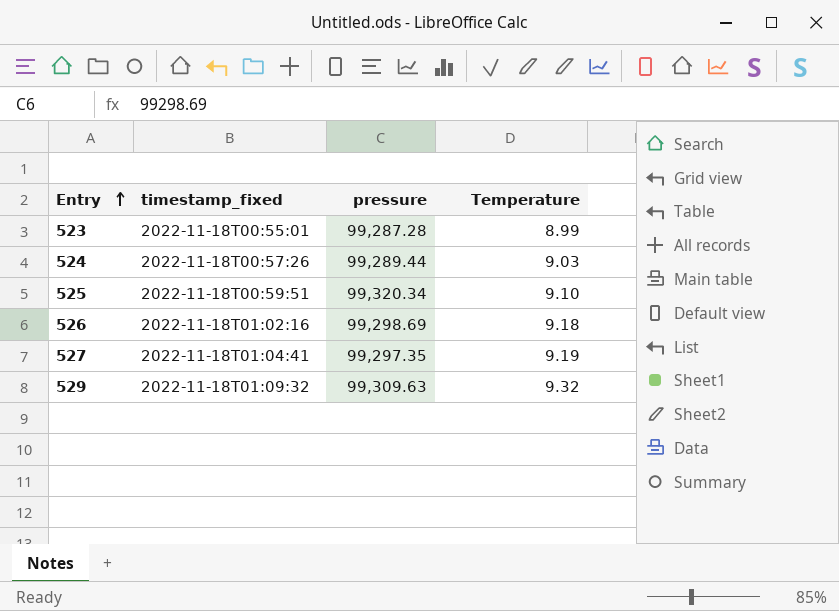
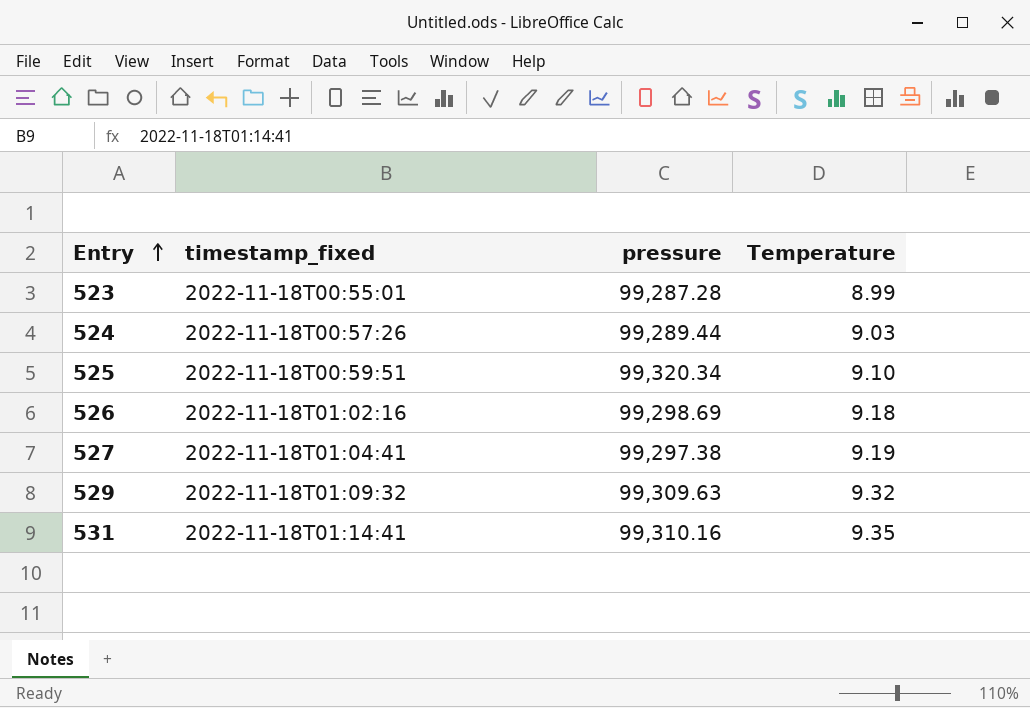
527 | pressure: 99,297.35 -> 99,297.38
row 531: none -> 2022-11-18T01:14:41 | 99,310.16 | 9.35

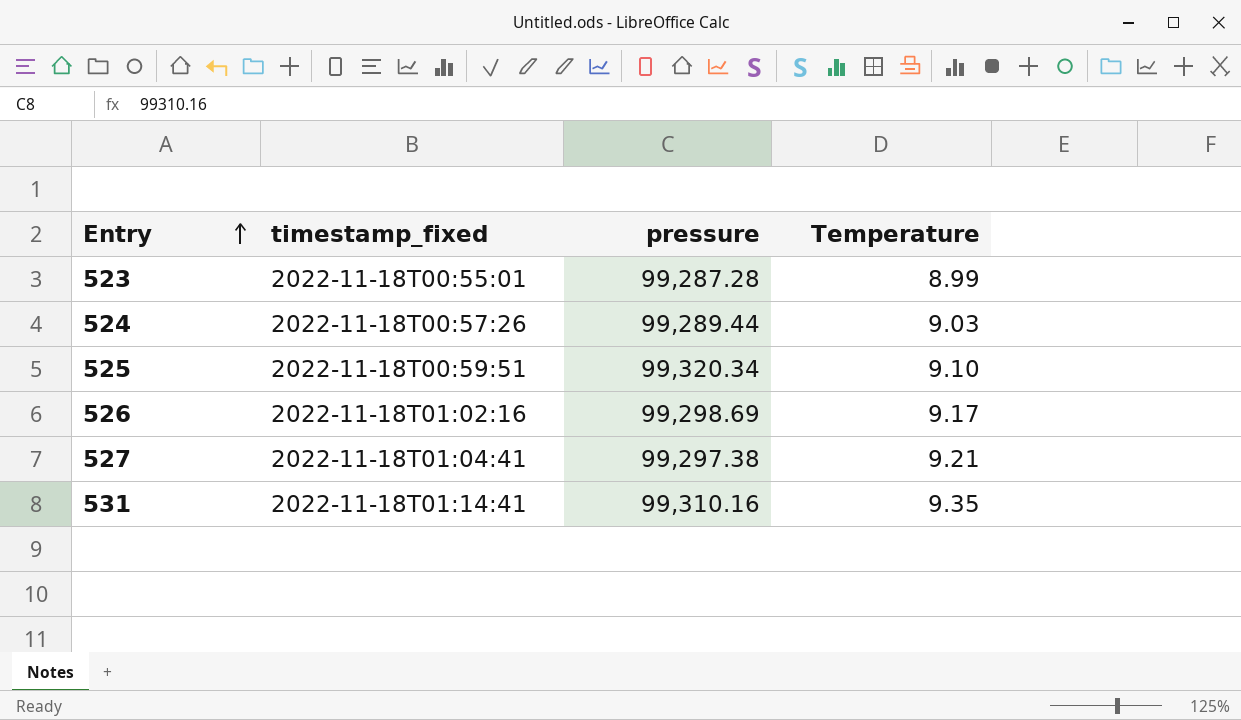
row 529: 2022-11-18T01:09:32 | 99,309.63 | 9.32 -> none
526 | Temperature: 9.18 -> 9.17
527 | Temperature: 9.19 -> 9.21

